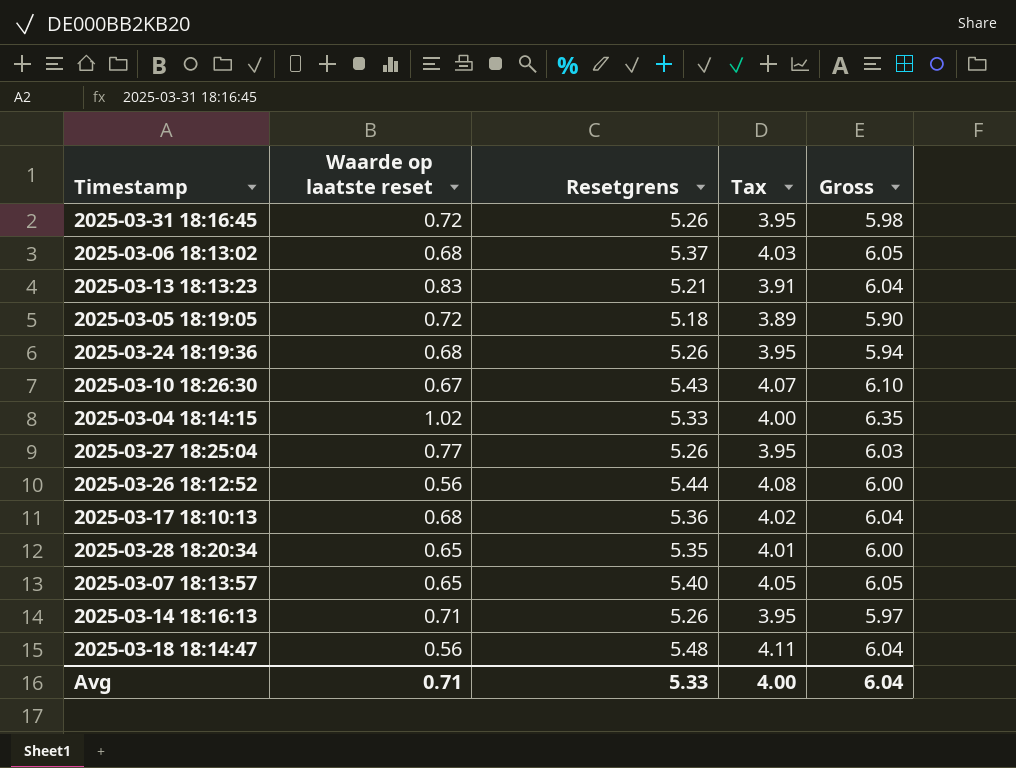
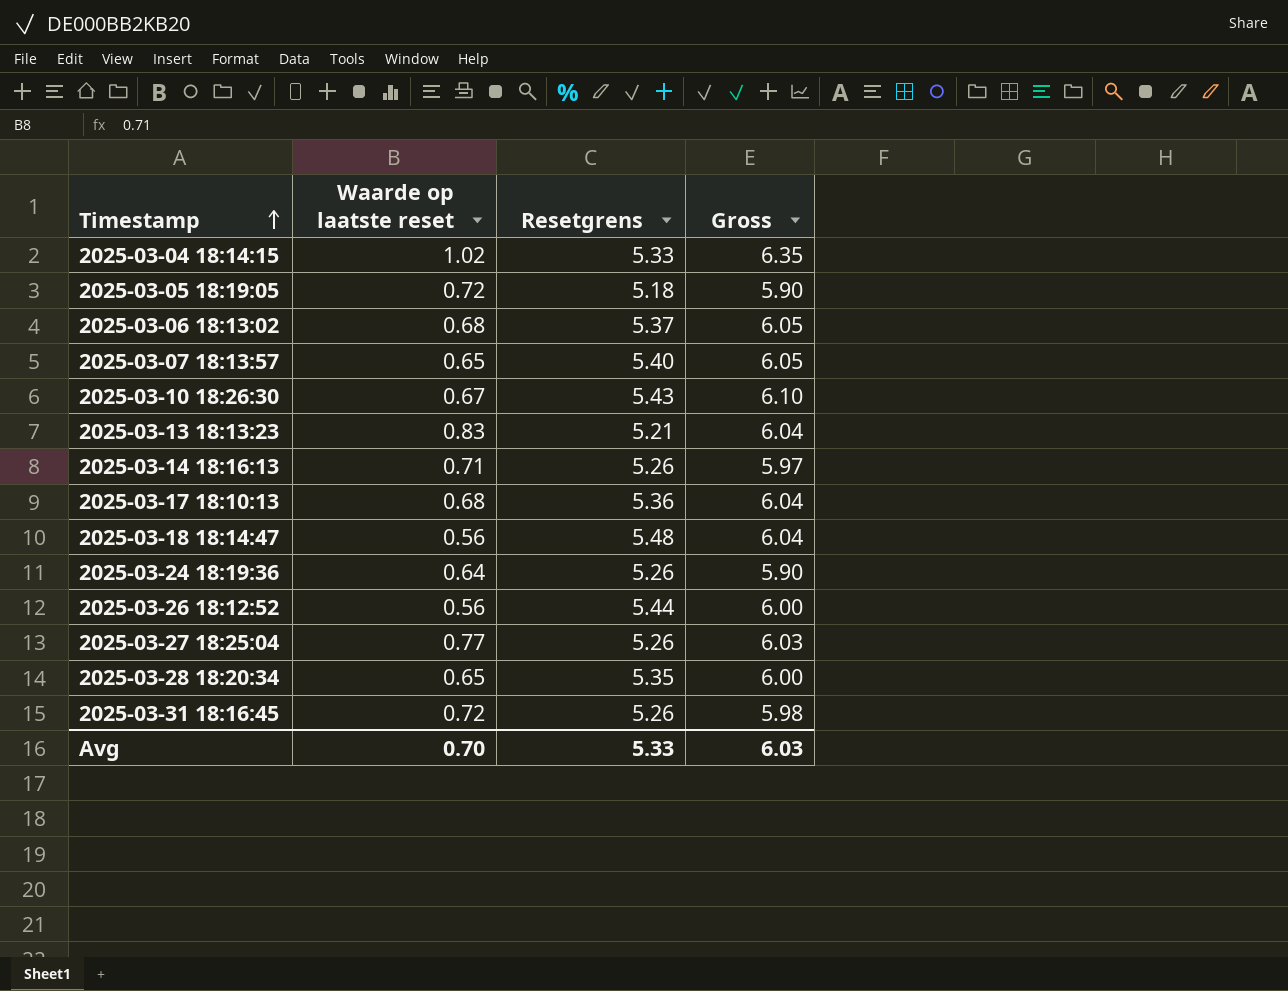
row order: none -> Timestamp ascending
column Tax | formula: [Resetgrens] * 0.75 -> none
2025-03-24 18:19:36 | Waarde op laatste reset: 0.68 -> 0.64
2025-03-24 18:19:36 | Gross: 5.94 -> 5.90
Avg | Waarde op laatste reset: 0.71 -> 0.70
Avg | Gross: 6.04 -> 6.03

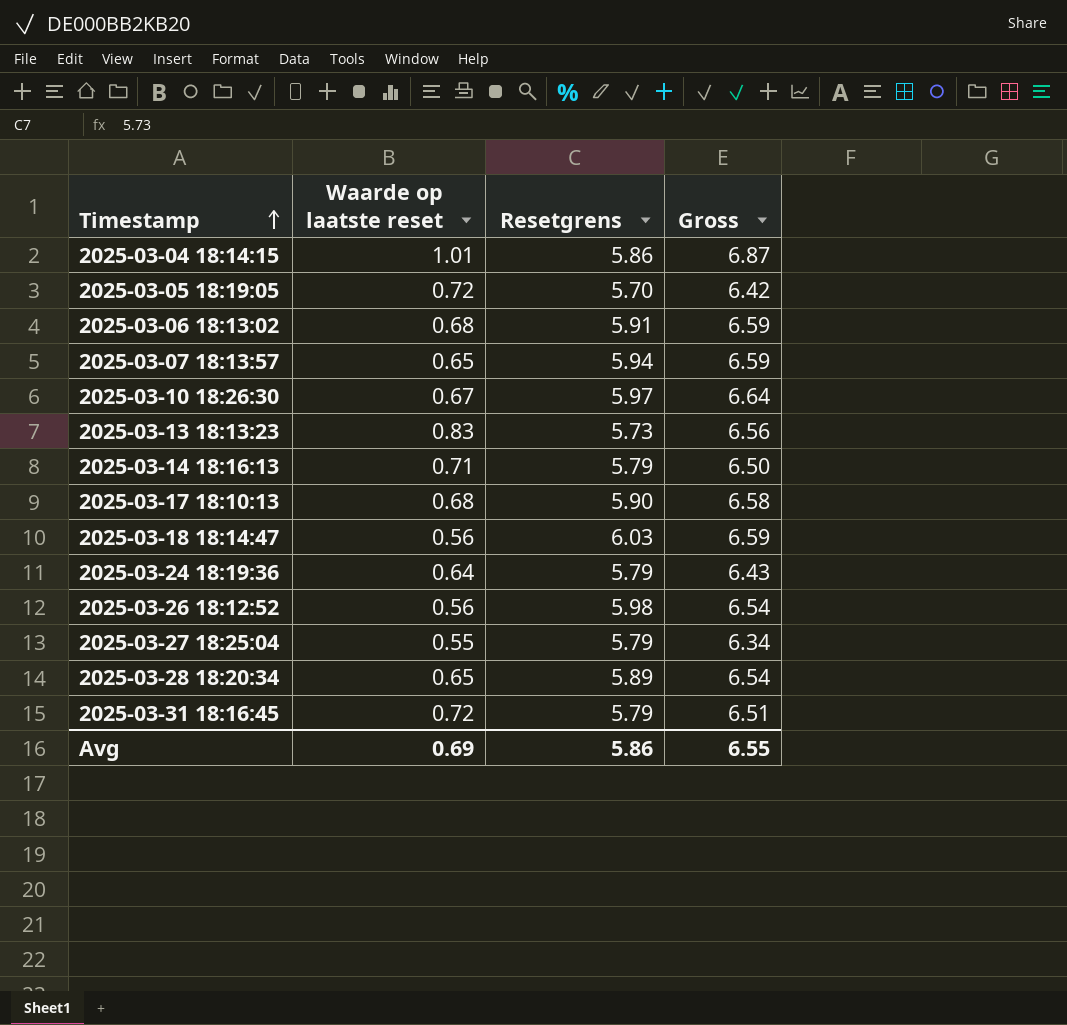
2025-03-04 18:14:15 | Waarde op laatste reset: 1.02 -> 1.01
2025-03-04 18:14:15 | Resetgrens: 5.33 -> 5.86
2025-03-04 18:14:15 | Gross: 6.35 -> 6.87
2025-03-05 18:19:05 | Resetgrens: 5.18 -> 5.70
2025-03-05 18:19:05 | Gross: 5.90 -> 6.42
2025-03-06 18:13:02 | Resetgrens: 5.37 -> 5.91
2025-03-06 18:13:02 | Gross: 6.05 -> 6.59
2025-03-07 18:13:57 | Resetgrens: 5.40 -> 5.94
2025-03-07 18:13:57 | Gross: 6.05 -> 6.59
2025-03-10 18:26:30 | Resetgrens: 5.43 -> 5.97
2025-03-10 18:26:30 | Gross: 6.10 -> 6.64
2025-03-13 18:13:23 | Resetgrens: 5.21 -> 5.73
2025-03-13 18:13:23 | Gross: 6.04 -> 6.56
2025-03-14 18:16:13 | Resetgrens: 5.26 -> 5.79
2025-03-14 18:16:13 | Gross: 5.97 -> 6.50
2025-03-17 18:10:13 | Resetgrens: 5.36 -> 5.90
2025-03-17 18:10:13 | Gross: 6.04 -> 6.58
2025-03-18 18:14:47 | Resetgrens: 5.48 -> 6.03
2025-03-18 18:14:47 | Gross: 6.04 -> 6.59
2025-03-24 18:19:36 | Resetgrens: 5.26 -> 5.79
2025-03-24 18:19:36 | Gross: 5.90 -> 6.43
2025-03-26 18:12:52 | Resetgrens: 5.44 -> 5.98
2025-03-26 18:12:52 | Gross: 6.00 -> 6.54
2025-03-27 18:25:04 | Waarde op laatste reset: 0.77 -> 0.55
2025-03-27 18:25:04 | Resetgrens: 5.26 -> 5.79
2025-03-27 18:25:04 | Gross: 6.03 -> 6.34
2025-03-28 18:20:34 | Resetgrens: 5.35 -> 5.89
2025-03-28 18:20:34 | Gross: 6.00 -> 6.54
2025-03-31 18:16:45 | Resetgrens: 5.26 -> 5.79
2025-03-31 18:16:45 | Gross: 5.98 -> 6.51
Avg | Waarde op laatste reset: 0.70 -> 0.69
Avg | Resetgrens: 5.33 -> 5.86
Avg | Gross: 6.03 -> 6.55

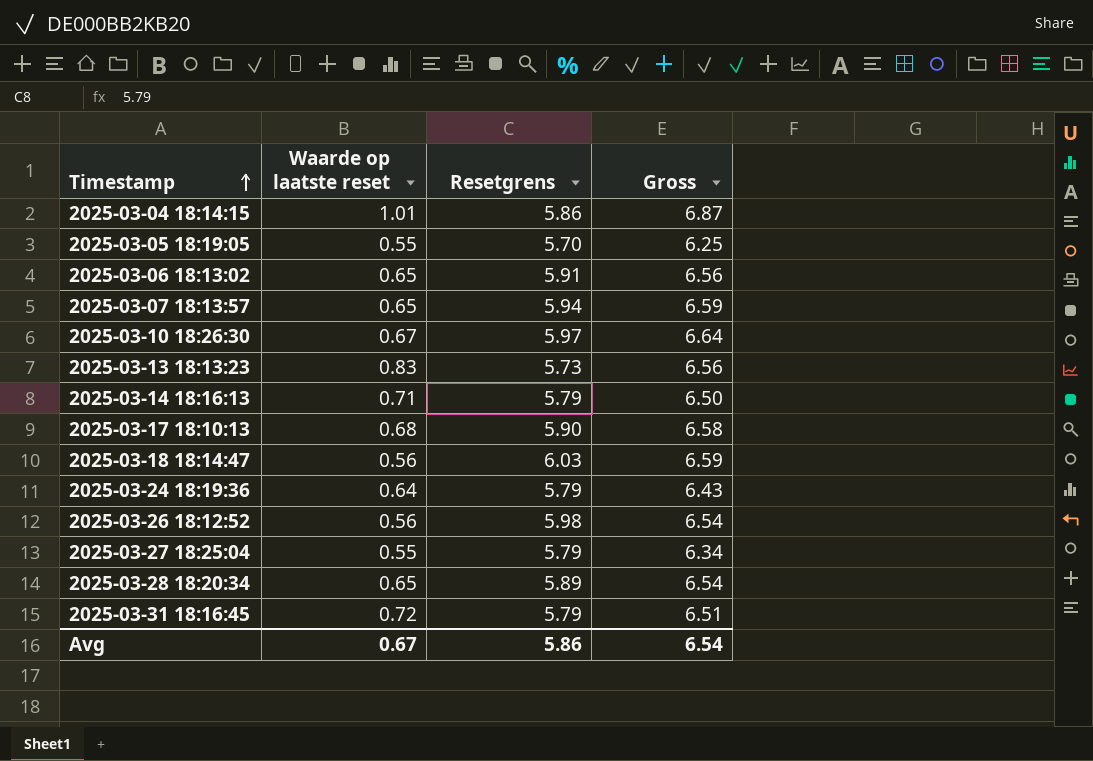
2025-03-05 18:19:05 | Waarde op laatste reset: 0.72 -> 0.55
2025-03-05 18:19:05 | Gross: 6.42 -> 6.25
2025-03-06 18:13:02 | Waarde op laatste reset: 0.68 -> 0.65
2025-03-06 18:13:02 | Gross: 6.59 -> 6.56
Avg | Waarde op laatste reset: 0.69 -> 0.67
Avg | Gross: 6.55 -> 6.54

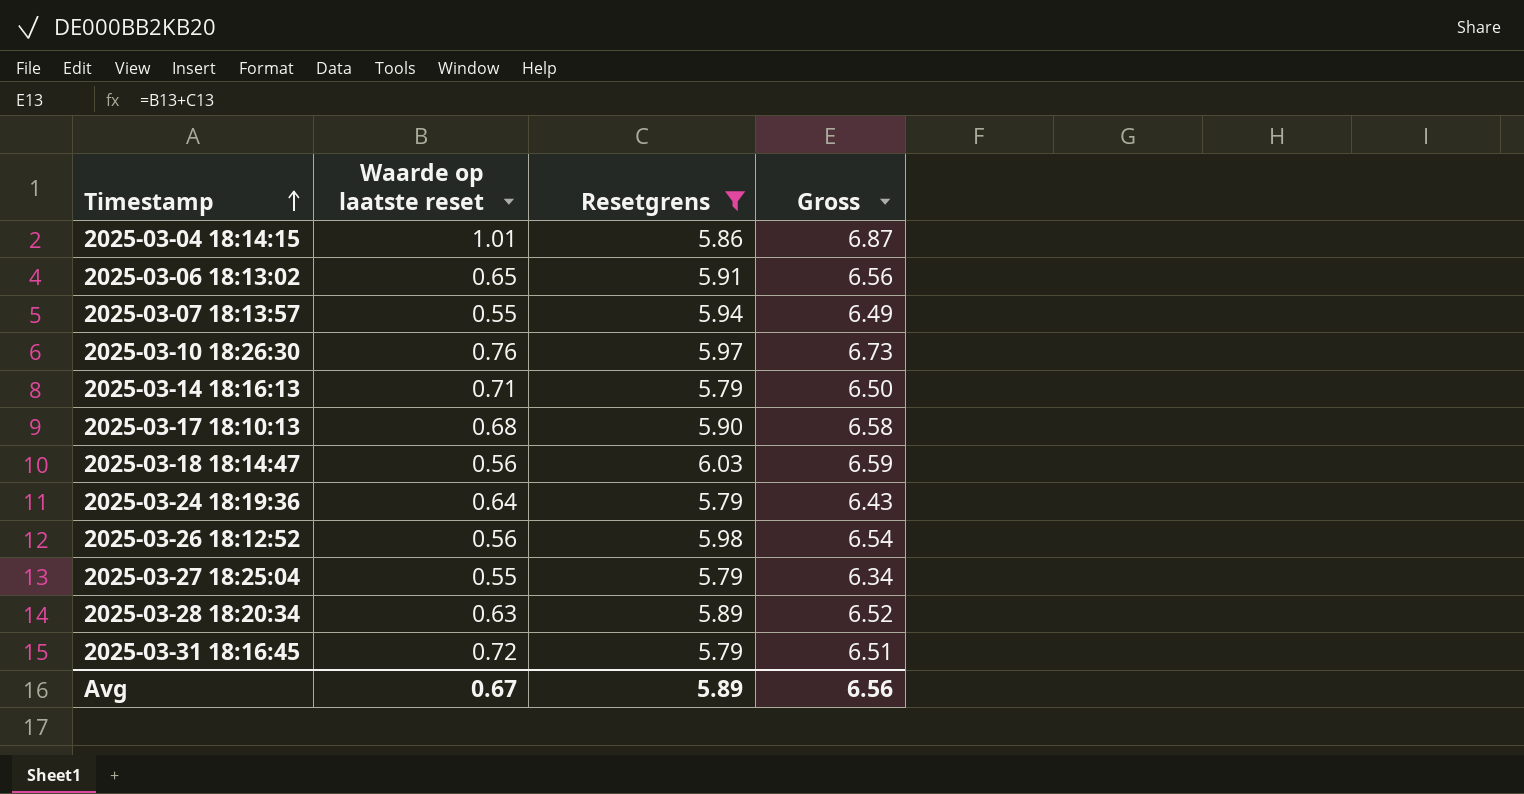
filter: none -> Resetgrens >= 5.79
2025-03-07 18:13:57 | Waarde op laatste reset: 0.65 -> 0.55
2025-03-07 18:13:57 | Gross: 6.59 -> 6.49
2025-03-10 18:26:30 | Waarde op laatste reset: 0.67 -> 0.76
2025-03-10 18:26:30 | Gross: 6.64 -> 6.73
2025-03-28 18:20:34 | Waarde op laatste reset: 0.65 -> 0.63
2025-03-28 18:20:34 | Gross: 6.54 -> 6.52
Avg | Resetgrens: 5.86 -> 5.89
Avg | Gross: 6.54 -> 6.56

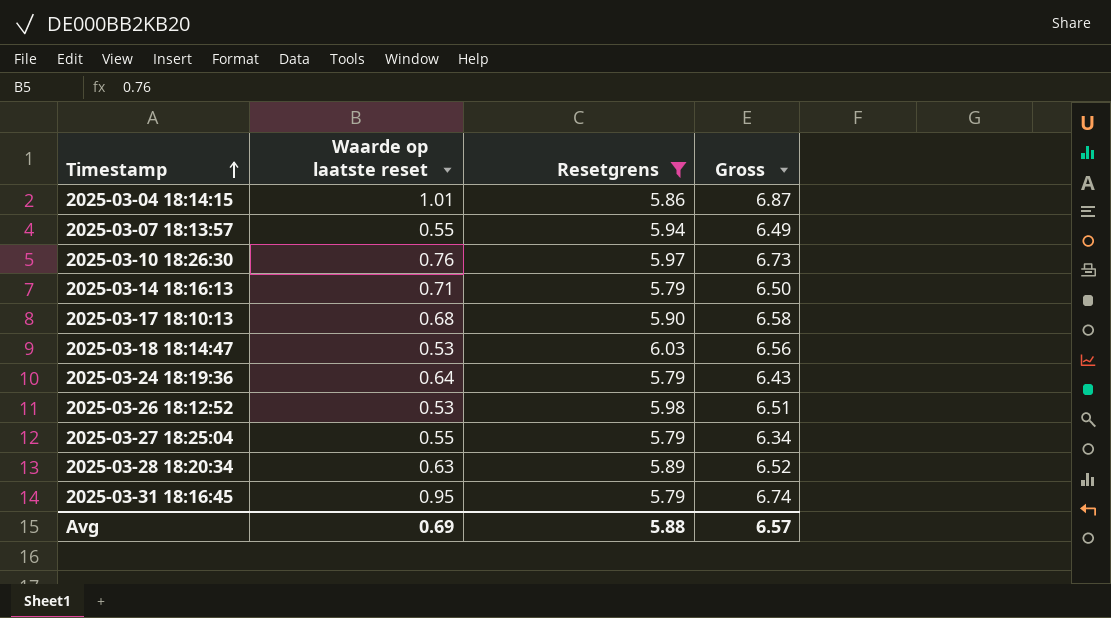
row 2025-03-06 18:13:02: 0.65 | 5.91 | 6.56 -> none
2025-03-18 18:14:47 | Waarde op laatste reset: 0.56 -> 0.53
2025-03-18 18:14:47 | Gross: 6.59 -> 6.56
2025-03-26 18:12:52 | Waarde op laatste reset: 0.56 -> 0.53
2025-03-26 18:12:52 | Gross: 6.54 -> 6.51
2025-03-31 18:16:45 | Waarde op laatste reset: 0.72 -> 0.95
2025-03-31 18:16:45 | Gross: 6.51 -> 6.74
Avg | Waarde op laatste reset: 0.67 -> 0.69
Avg | Resetgrens: 5.89 -> 5.88
Avg | Gross: 6.56 -> 6.57

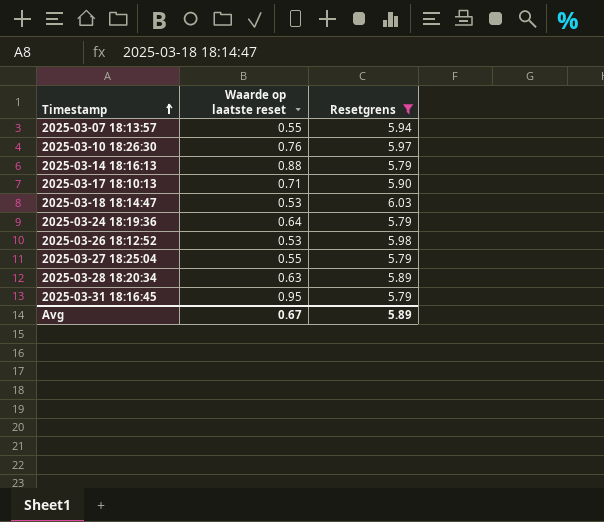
column Gross | formula: [Waarde op laatste reset] + [Resetgrens] -> none
row 2025-03-04 18:14:15: 1.01 | 5.86 | 6.87 -> none
2025-03-14 18:16:13 | Waarde op laatste reset: 0.71 -> 0.88
2025-03-17 18:10:13 | Waarde op laatste reset: 0.68 -> 0.71
Avg | Waarde op laatste reset: 0.69 -> 0.67
Avg | Resetgrens: 5.88 -> 5.89

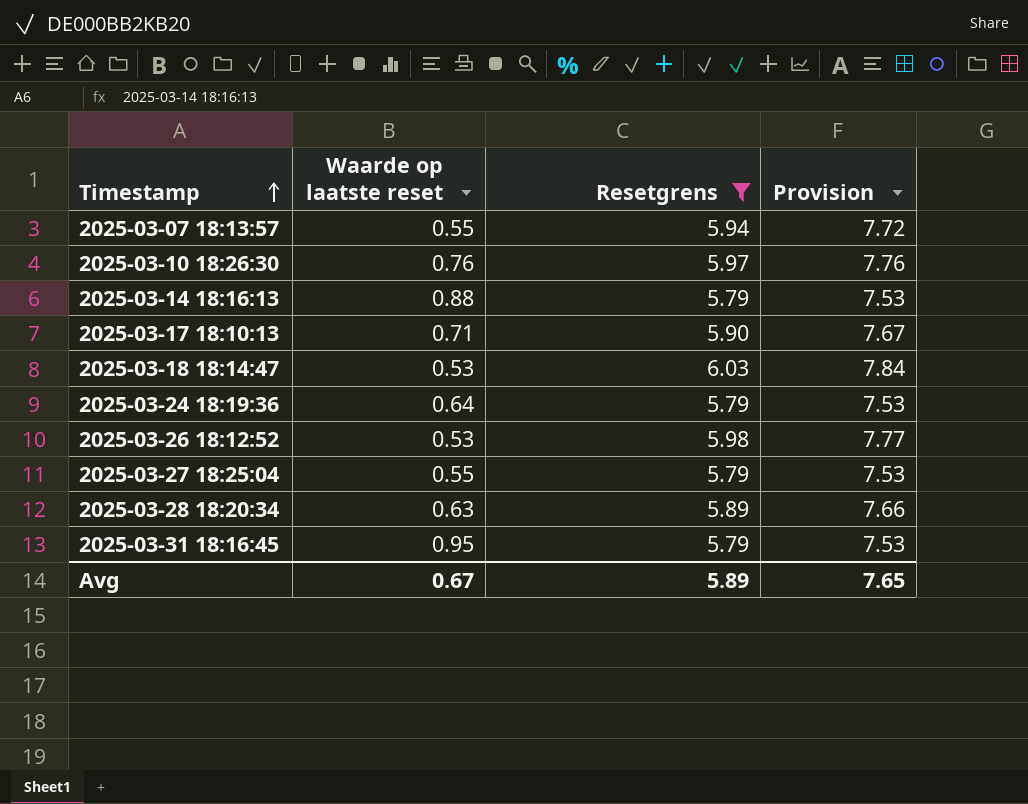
column Provision | formula: none -> [Resetgrens] * 1.3

